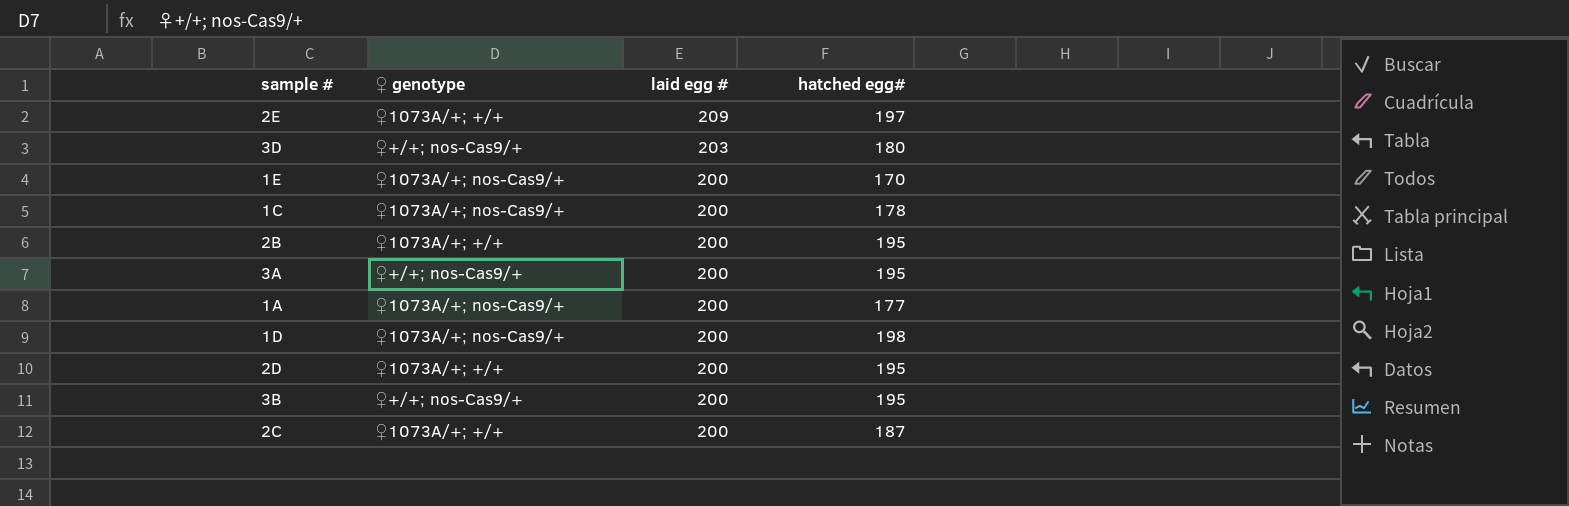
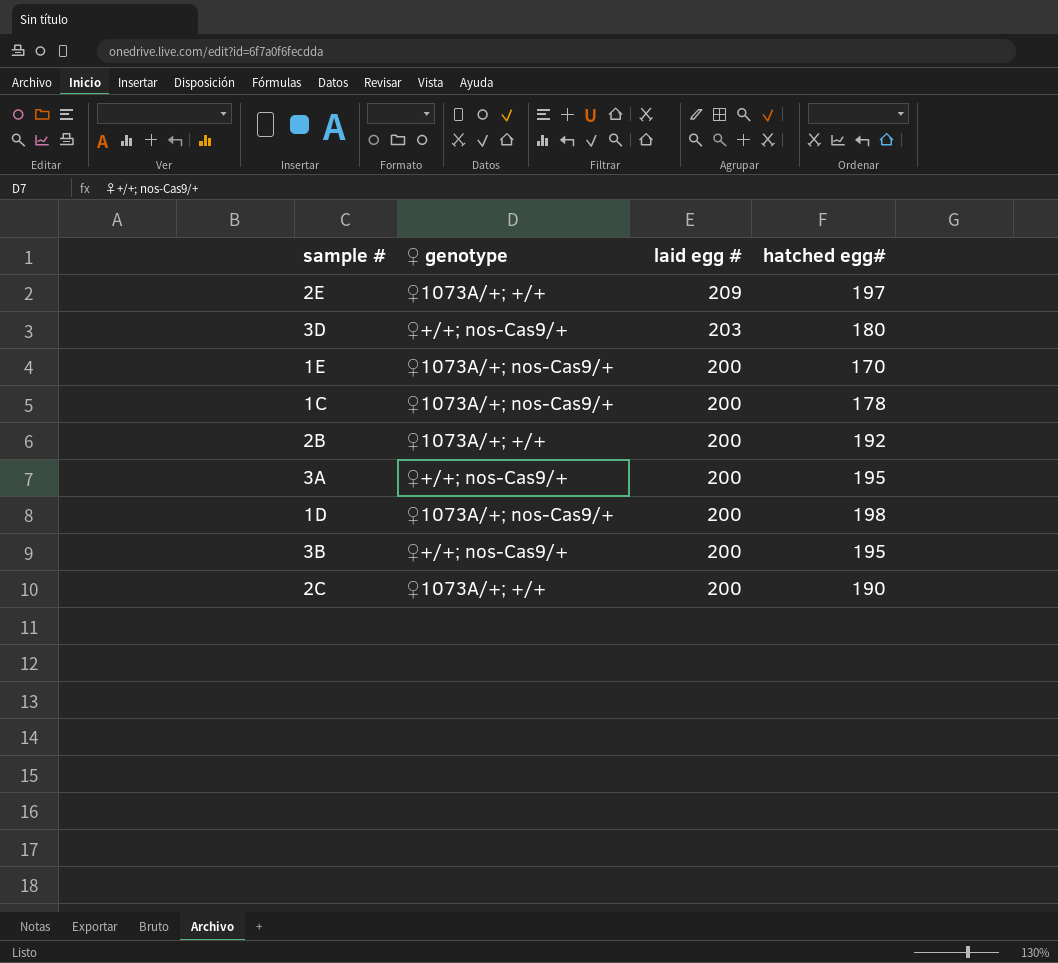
row 1A: ♀1073A/+; nos-Cas9/+ | 200 | 177 -> none
row 2D: ♀1073A/+; +/+ | 200 | 195 -> none
2B | hatched egg#: 195 -> 192
2C | hatched egg#: 187 -> 190

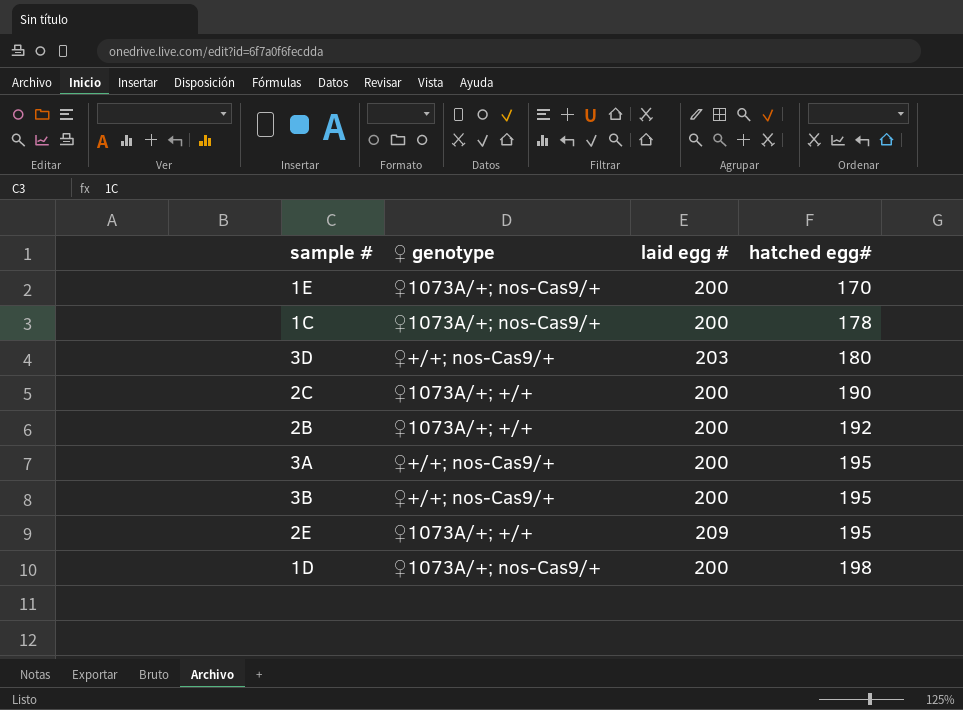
row order: laid egg # descending -> hatched egg# ascending
2E | hatched egg#: 197 -> 195

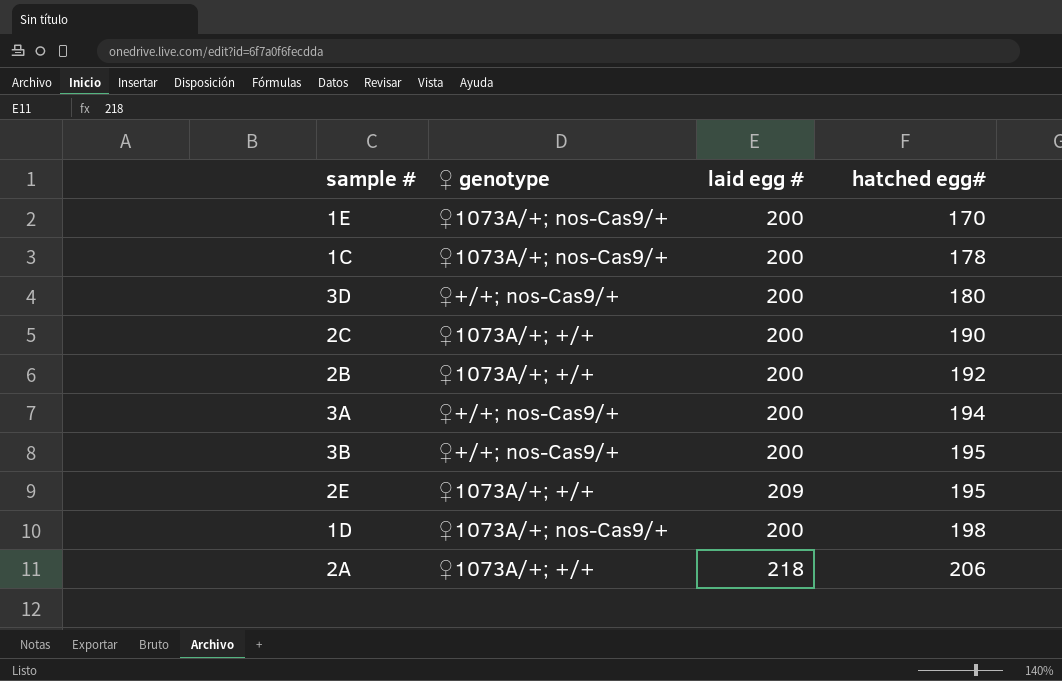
3D | laid egg #: 203 -> 200
3A | hatched egg#: 195 -> 194
row 2A: none -> ♀1073A/+; +/+ | 218 | 206

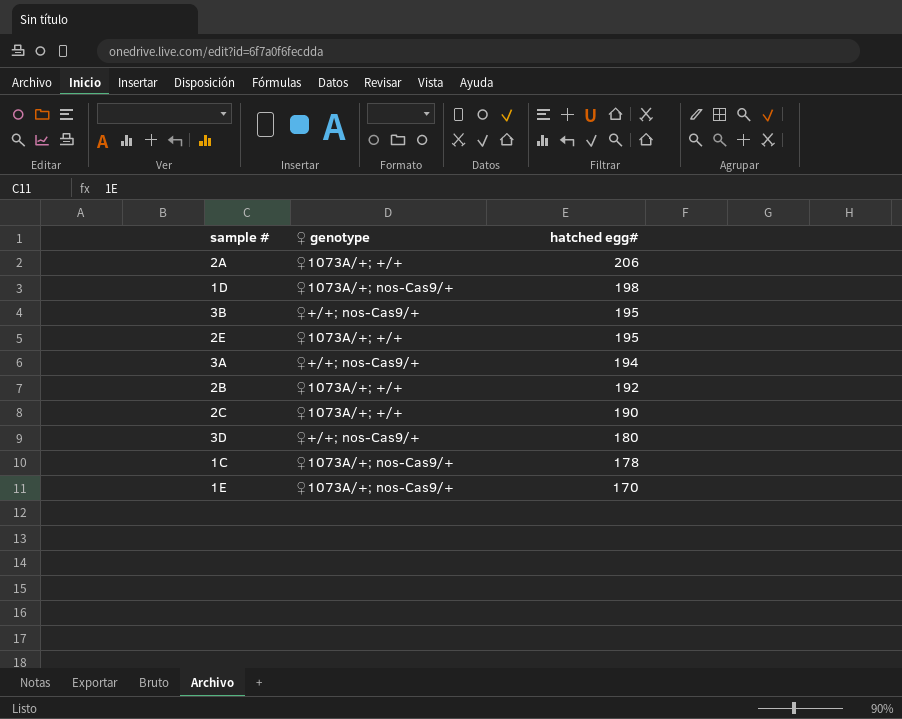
row order: hatched egg# ascending -> hatched egg# descending
column laid egg # | position: 3 -> none

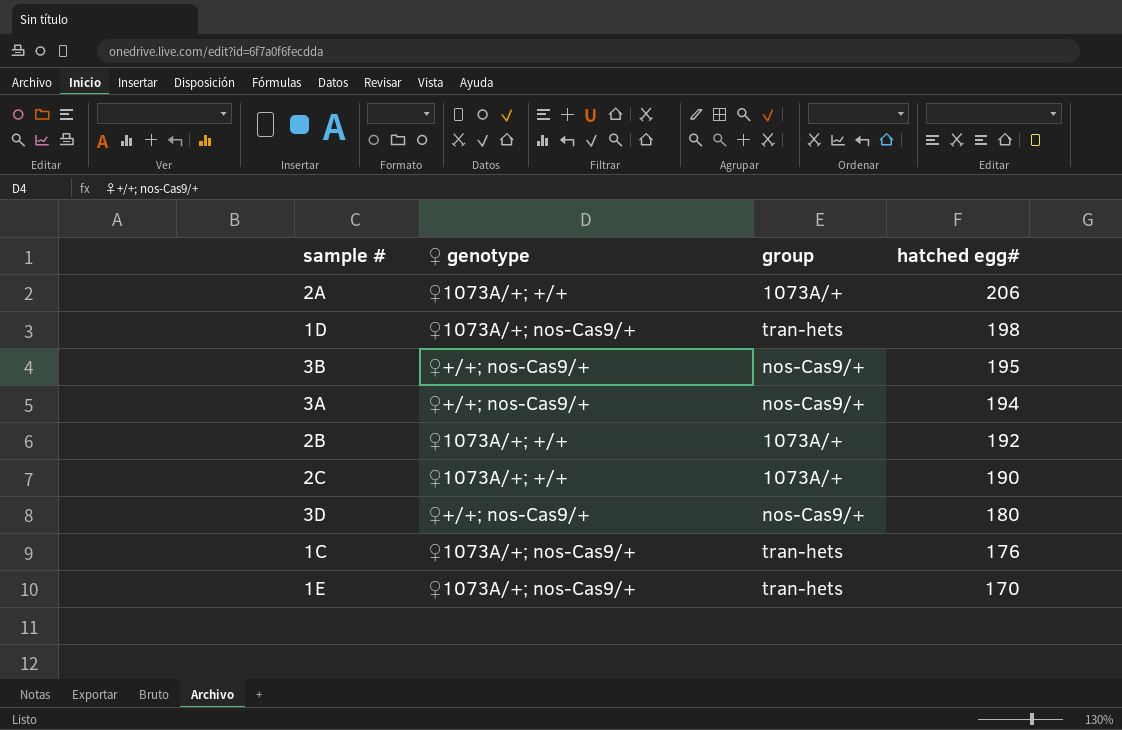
column group | position: none -> 3
row 2E: ♀1073A/+; +/+ | 195 -> none
1C | hatched egg#: 178 -> 176

